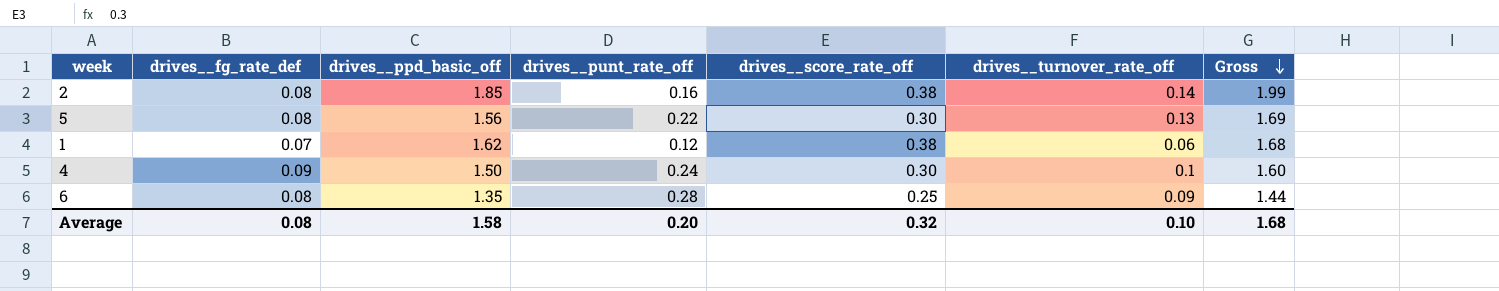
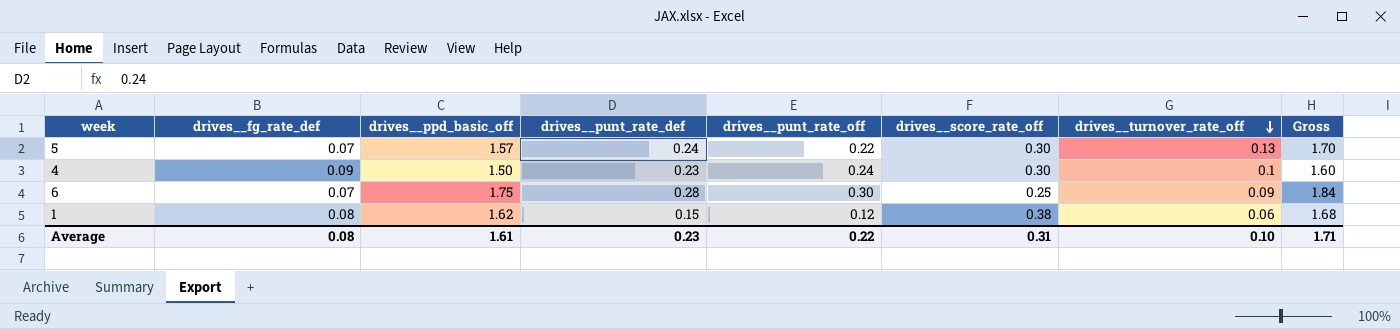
row order: Gross descending -> drives__turnover_rate_off descending
column drives__punt_rate_def | position: none -> 4
row 2: 0.08 | 1.85 | 0.16 | 0.38 | 0.14 | 1.99 -> none
5 | drives__fg_rate_def: 0.08 -> 0.07
5 | drives__ppd_basic_off: 1.56 -> 1.57
5 | Gross: 1.69 -> 1.70
6 | drives__fg_rate_def: 0.08 -> 0.07
6 | drives__ppd_basic_off: 1.35 -> 1.75
6 | drives__punt_rate_off: 0.28 -> 0.30
6 | Gross: 1.44 -> 1.84
1 | drives__fg_rate_def: 0.07 -> 0.08
Average | drives__ppd_basic_off: 1.58 -> 1.61
Average | drives__punt_rate_off: 0.20 -> 0.22
Average | drives__score_rate_off: 0.32 -> 0.31
Average | Gross: 1.68 -> 1.71

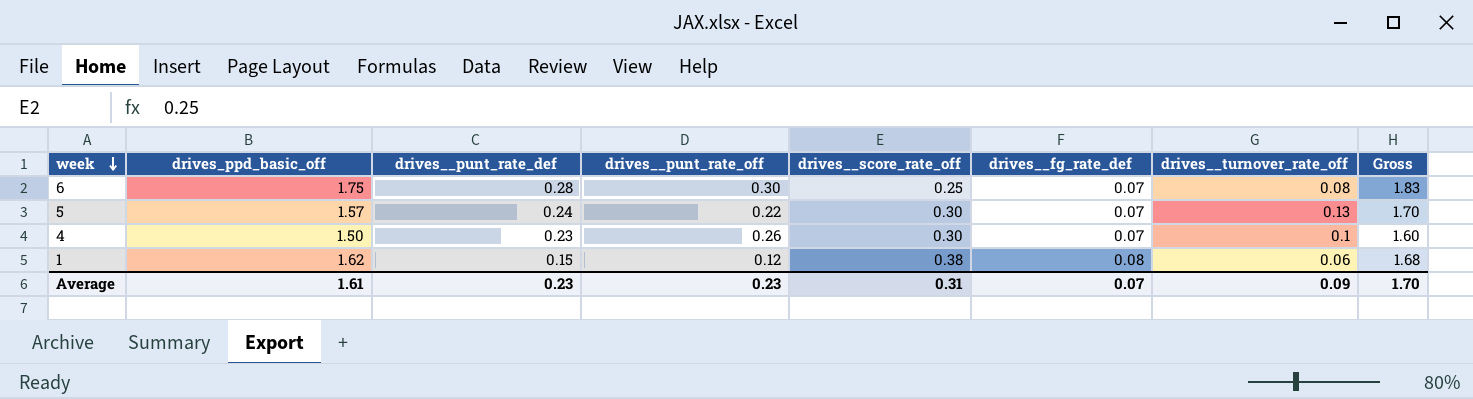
row order: drives__turnover_rate_off descending -> week descending
column name: drives__ppd_basic_off -> drives_ppd_basic_off
column drives__fg_rate_def | position: 2 -> 6
6 | drives__turnover_rate_off: 0.09 -> 0.08
6 | Gross: 1.84 -> 1.83
4 | drives__punt_rate_off: 0.24 -> 0.26
4 | drives__fg_rate_def: 0.09 -> 0.07
Average | drives__punt_rate_off: 0.22 -> 0.23
Average | drives__fg_rate_def: 0.08 -> 0.07
Average | drives__turnover_rate_off: 0.10 -> 0.09
Average | Gross: 1.71 -> 1.70

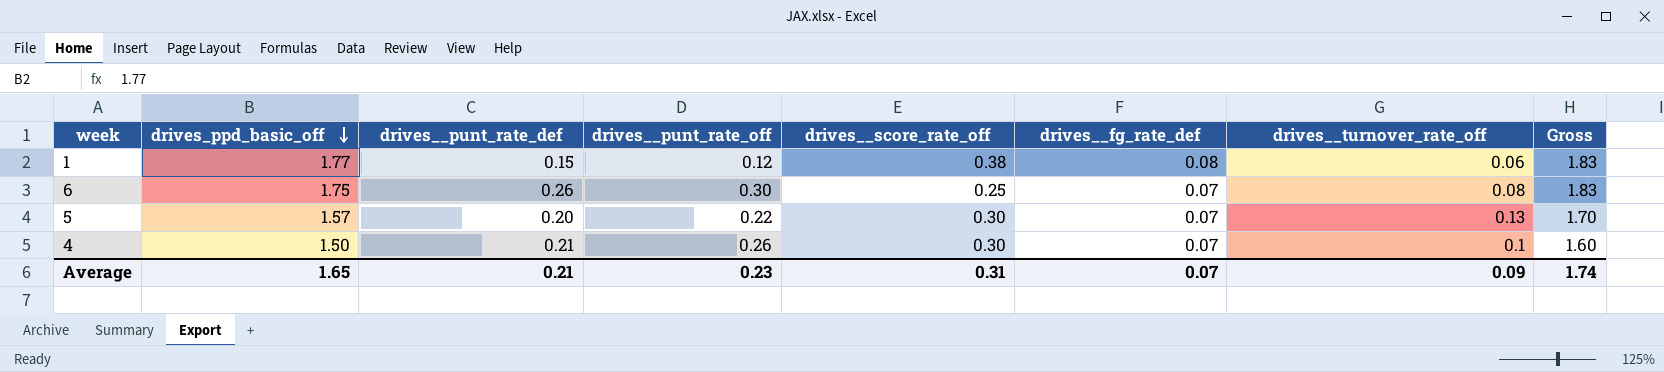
row order: week descending -> drives_ppd_basic_off descending
1 | drives_ppd_basic_off: 1.62 -> 1.77
1 | Gross: 1.68 -> 1.83
6 | drives__punt_rate_def: 0.28 -> 0.26
5 | drives__punt_rate_def: 0.24 -> 0.20
4 | drives__punt_rate_def: 0.23 -> 0.21
Average | drives_ppd_basic_off: 1.61 -> 1.65
Average | drives__punt_rate_def: 0.23 -> 0.21
Average | Gross: 1.70 -> 1.74

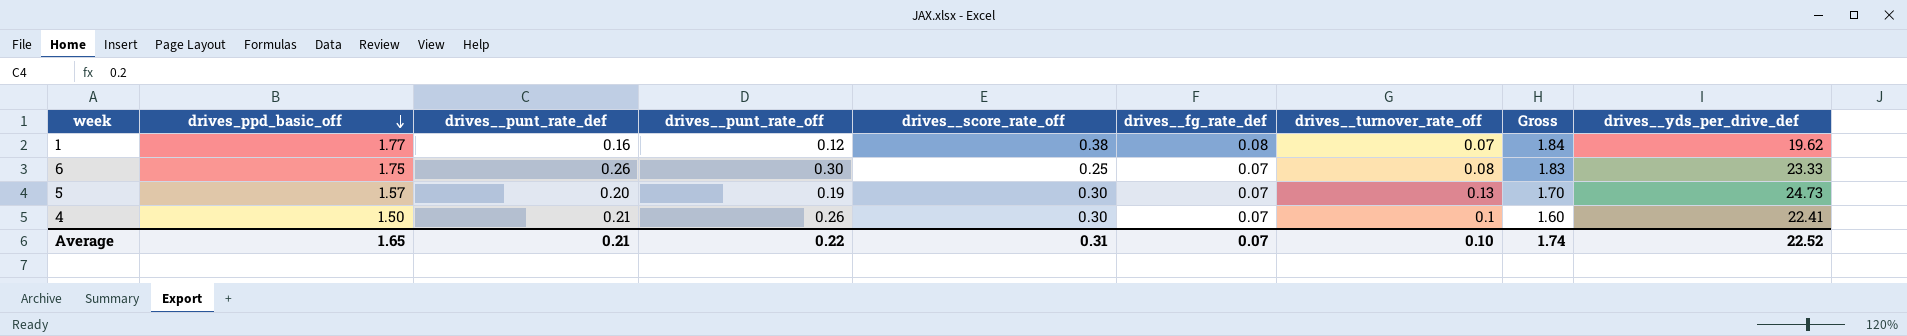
column drives__yds_per_drive_def | position: none -> 9
1 | drives__punt_rate_def: 0.15 -> 0.16
1 | drives__turnover_rate_off: 0.06 -> 0.07
1 | Gross: 1.83 -> 1.84
5 | drives__punt_rate_off: 0.22 -> 0.19
Average | drives__punt_rate_off: 0.23 -> 0.22
Average | drives__turnover_rate_off: 0.09 -> 0.10

